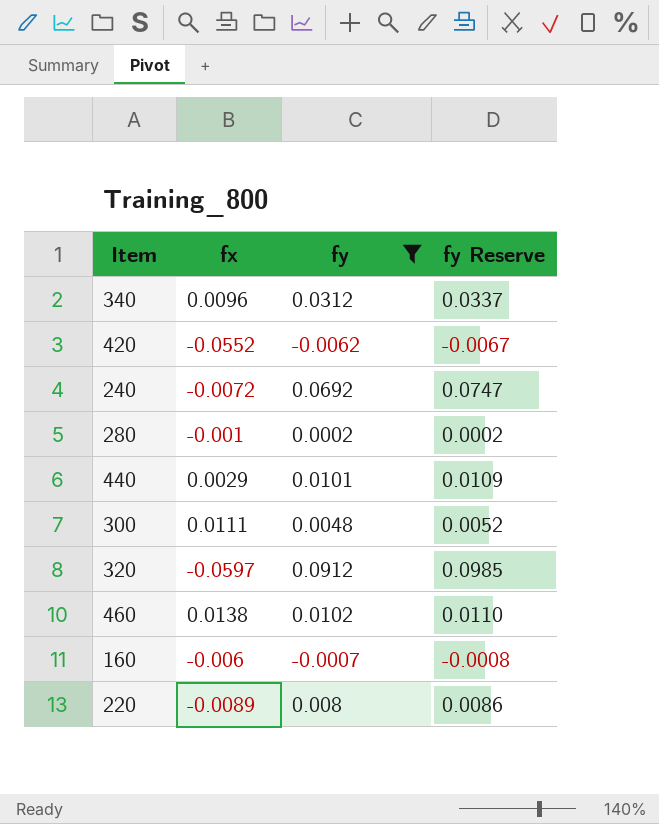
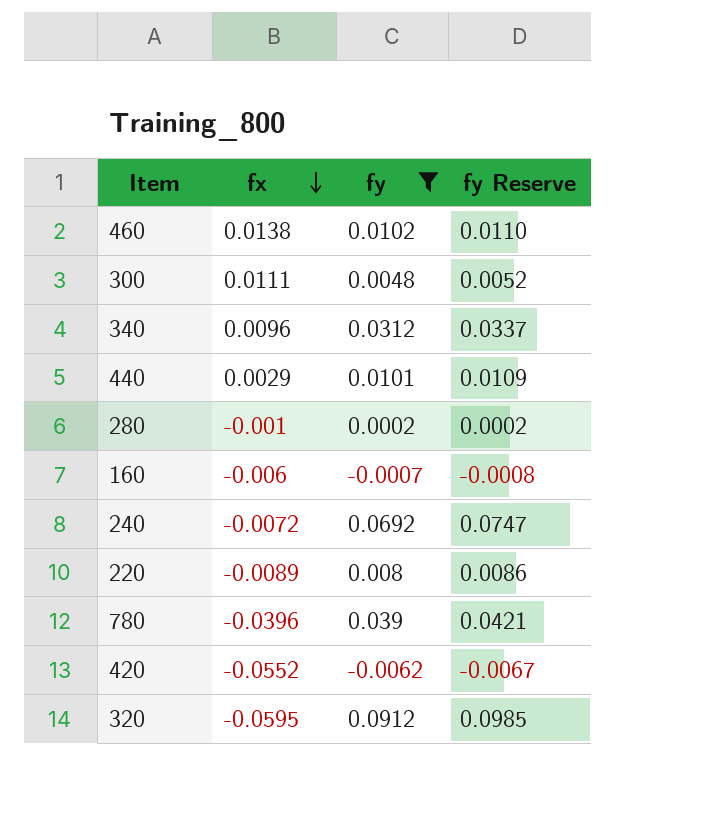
row order: none -> fx descending
row 780: none -> -0.0396 | 0.039 | 0.0421
320 | fx: -0.0597 -> -0.0595

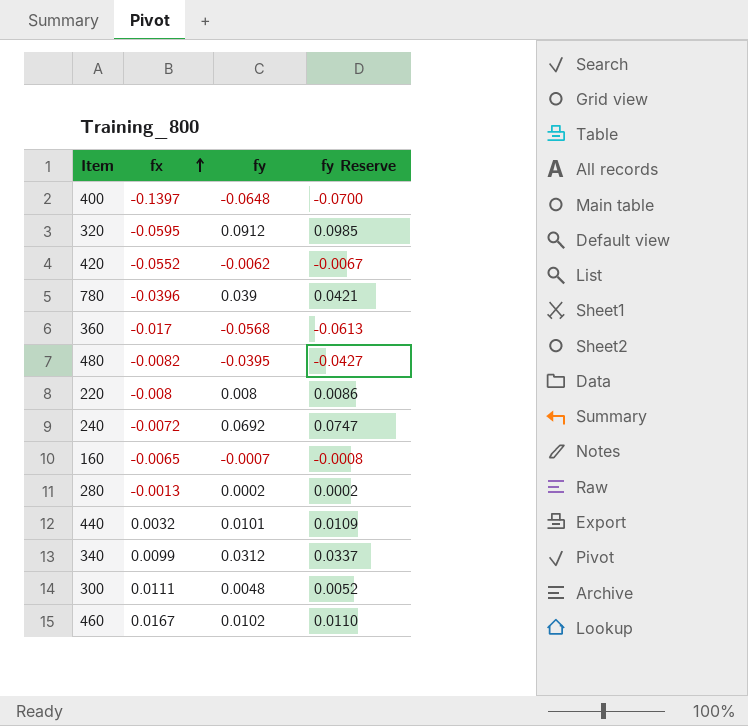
filter: fy >= -0.0062 -> none
row order: fx descending -> fx ascending
220 | fx: -0.0089 -> -0.008
160 | fx: -0.006 -> -0.0065
280 | fx: -0.001 -> -0.0013
440 | fx: 0.0029 -> 0.0032
340 | fx: 0.0096 -> 0.0099
460 | fx: 0.0138 -> 0.0167

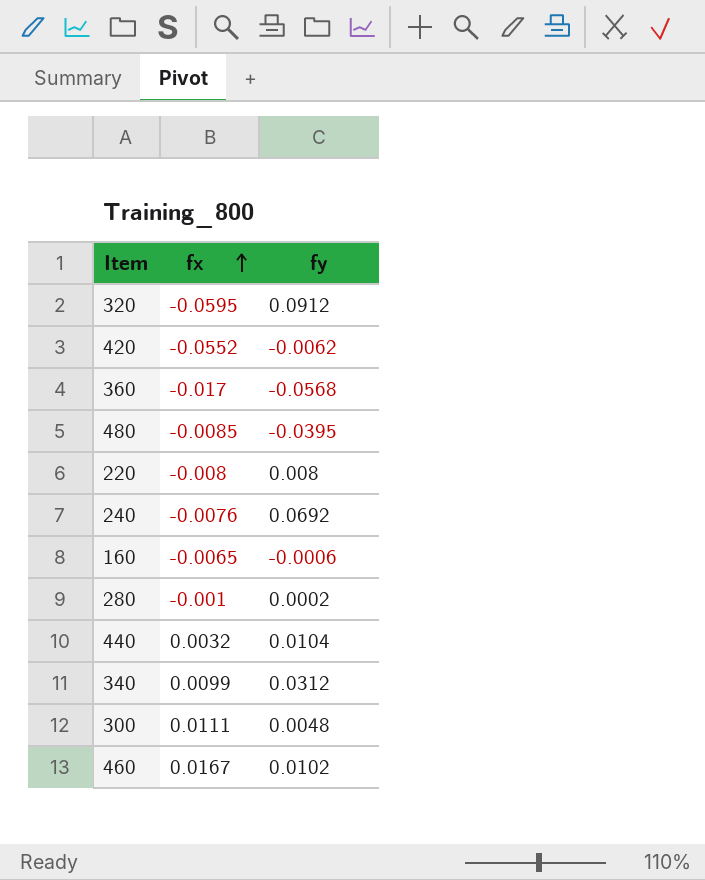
column fy Reserve | formula: [fy] * 1.08 -> none
row 400: -0.1397 | -0.0648 | -0.0700 -> none
row 780: -0.0396 | 0.039 | 0.0421 -> none
480 | fx: -0.0082 -> -0.0085
240 | fx: -0.0072 -> -0.0076
160 | fy: -0.0007 -> -0.0006
280 | fx: -0.0013 -> -0.001
440 | fy: 0.0101 -> 0.0104

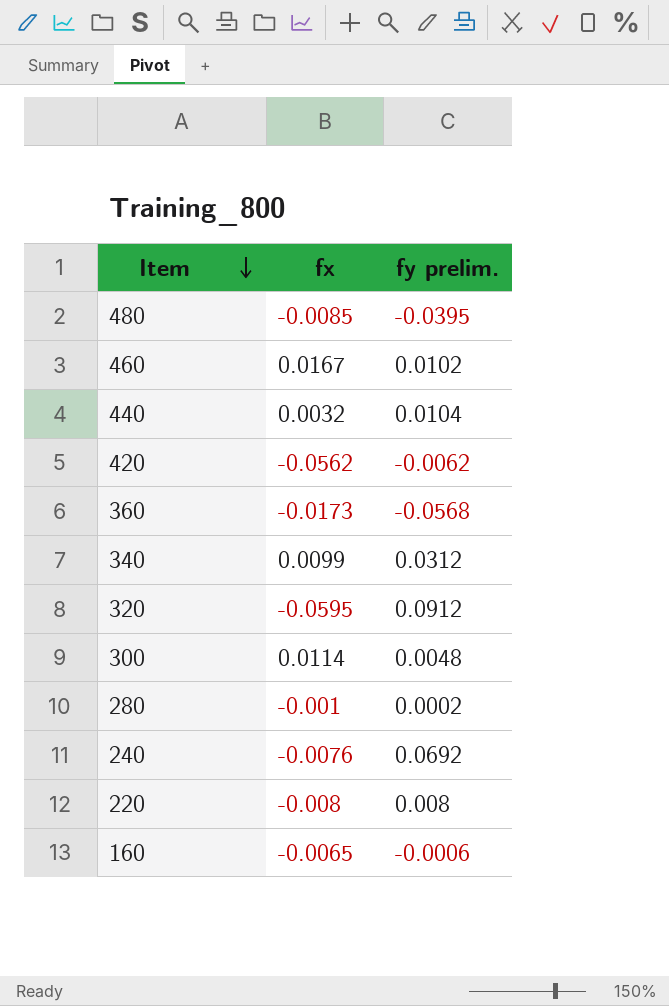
row order: fx ascending -> Item descending
column name: fy -> fy prelim.
420 | fx: -0.0552 -> -0.0562
360 | fx: -0.017 -> -0.0173
300 | fx: 0.0111 -> 0.0114

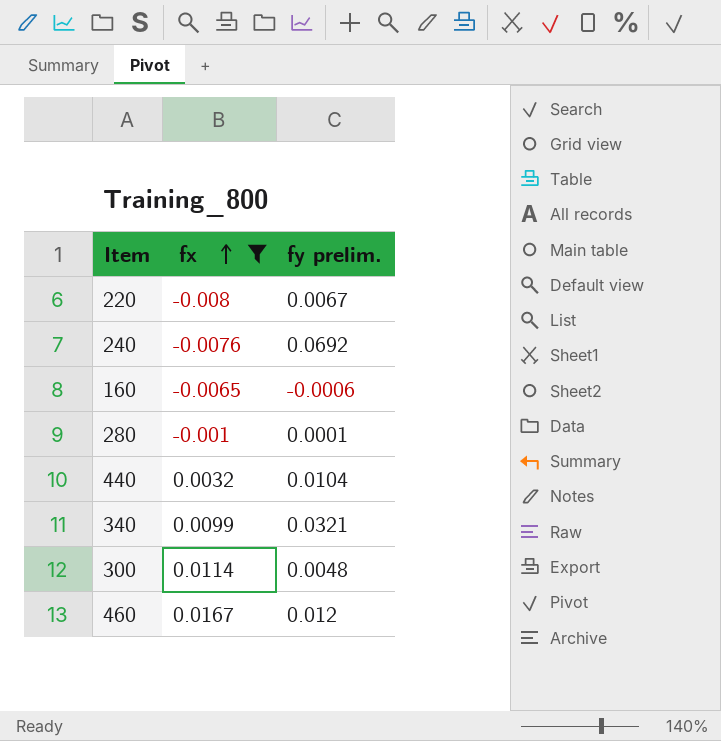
filter: none -> fx >= -0.008
row order: Item descending -> fx ascending
220 | fy prelim.: 0.008 -> 0.0067
280 | fy prelim.: 0.0002 -> 0.0001
340 | fy prelim.: 0.0312 -> 0.0321
460 | fy prelim.: 0.0102 -> 0.012

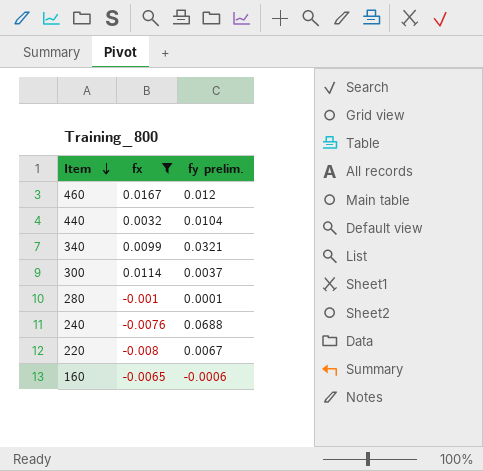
row order: fx ascending -> Item descending
300 | fy prelim.: 0.0048 -> 0.0037
240 | fy prelim.: 0.0692 -> 0.0688

